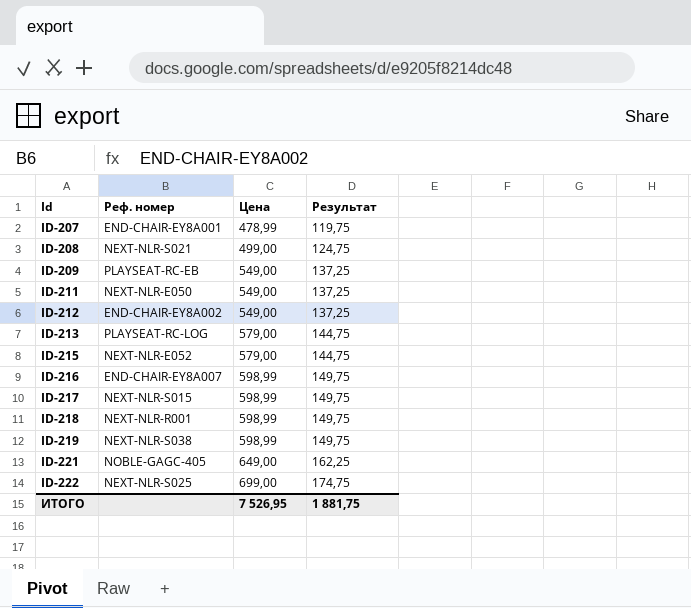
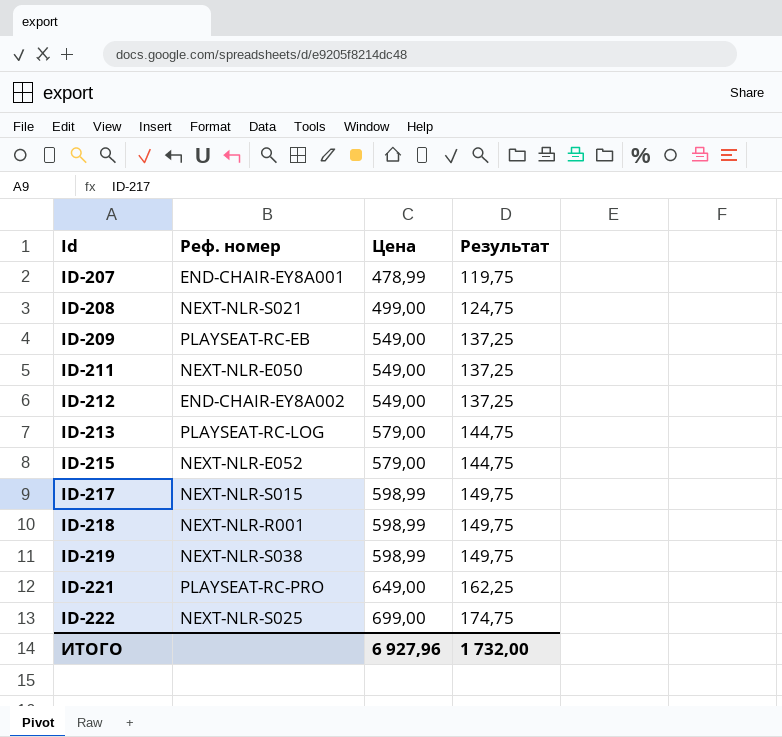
row ID-216: END-CHAIR-EY8A007 | 598,99 | 149,75 -> none
ID-221 | Реф. номер: NOBLE-GAGC-405 -> PLAYSEAT-RC-PRO
ИТОГО | Цена: 7 526,95 -> 6 927,96
ИТОГО | Результат: 1 881,75 -> 1 732,00

